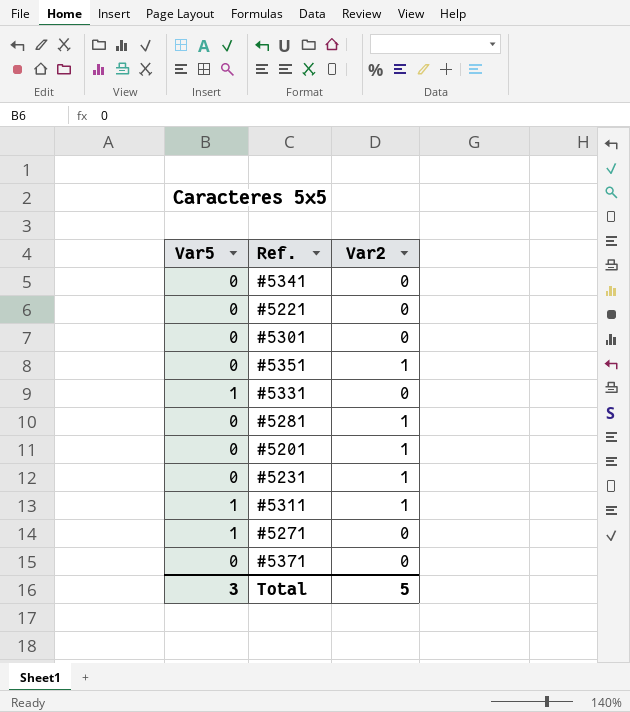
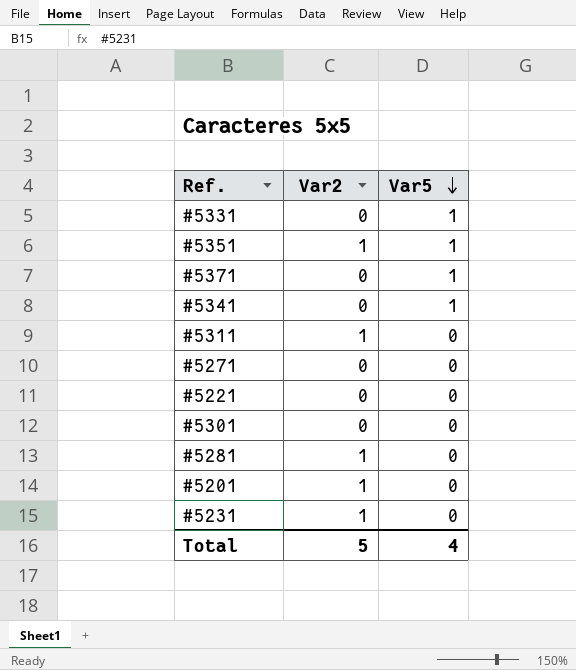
row order: none -> Var5 descending
column Var5 | position: 1 -> 3
#5351 | Var5: 0 -> 1
#5371 | Var5: 0 -> 1
#5341 | Var5: 0 -> 1
#5311 | Var5: 1 -> 0
#5271 | Var5: 1 -> 0
Total | Var5: 3 -> 4

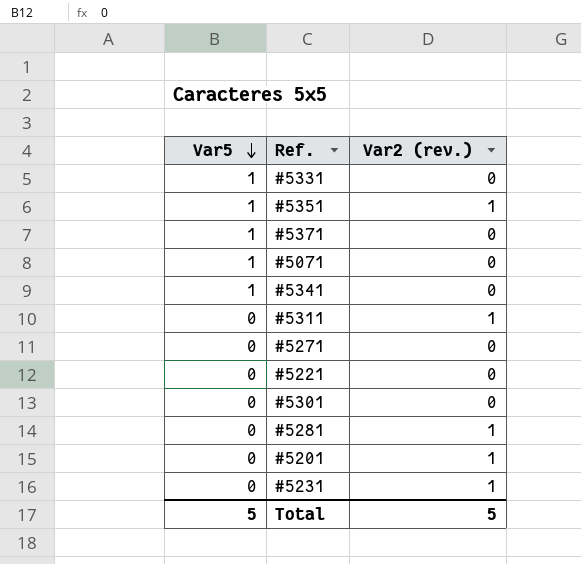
column Var5 | position: 3 -> 1
column name: Var2 -> Var2 (rev.)
row #5071: none -> 1 | 0
Total | Var5: 4 -> 5

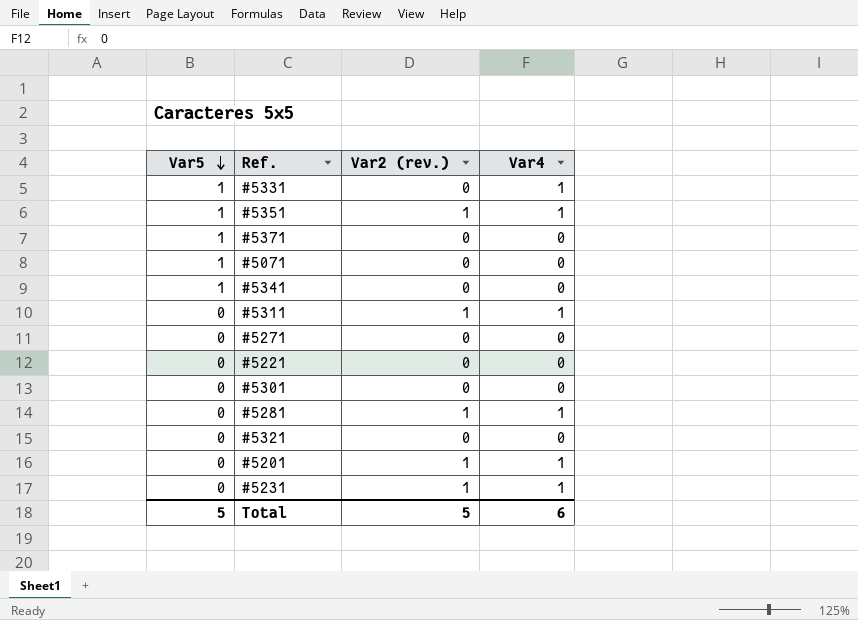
column Var4 | position: none -> 4
row #5321: none -> 0 | 0 | 0

